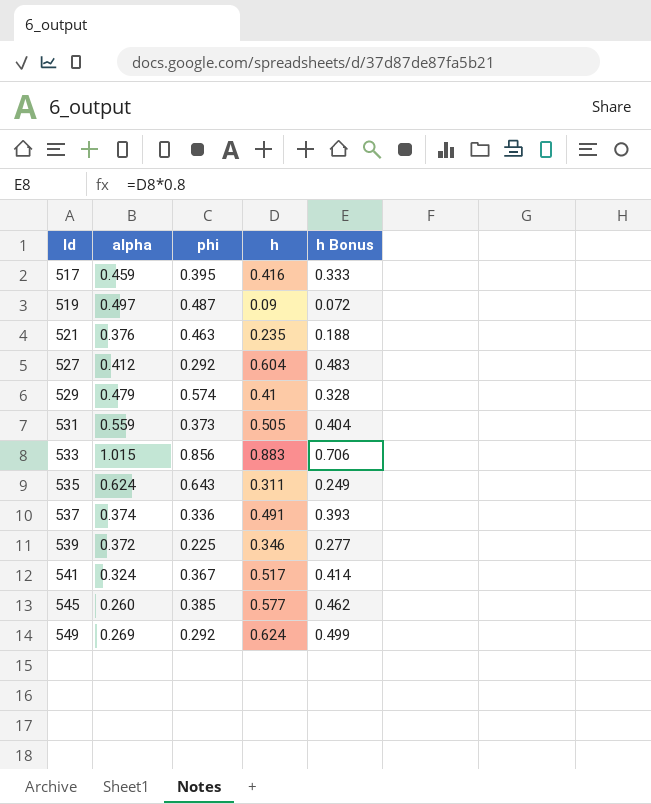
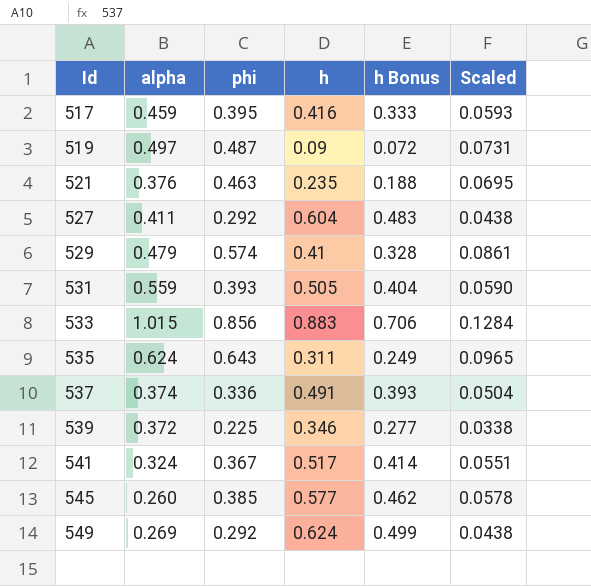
column Scaled | formula: none -> [phi] * 0.15
527 | alpha: 0.412 -> 0.411
531 | phi: 0.373 -> 0.393

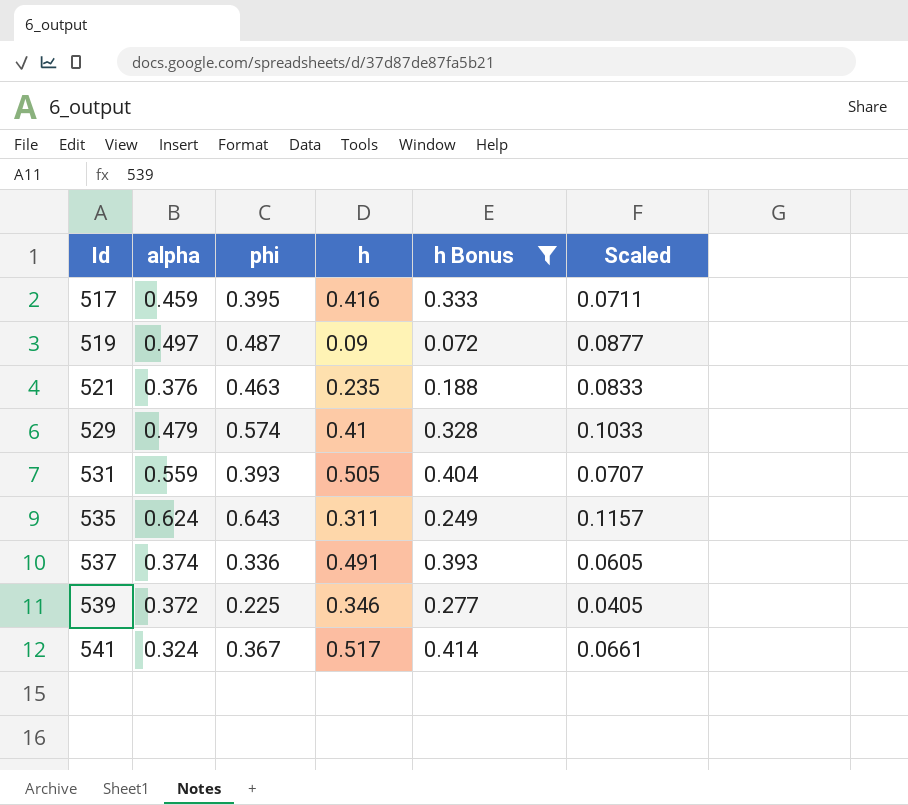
filter: none -> h Bonus <= 0.414
column Scaled | formula: [phi] * 0.15 -> [phi] * 0.18

